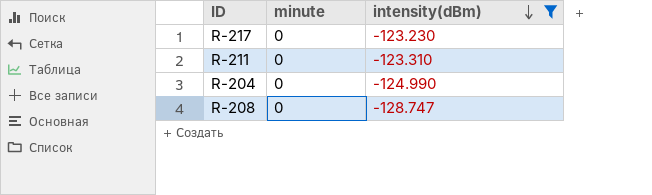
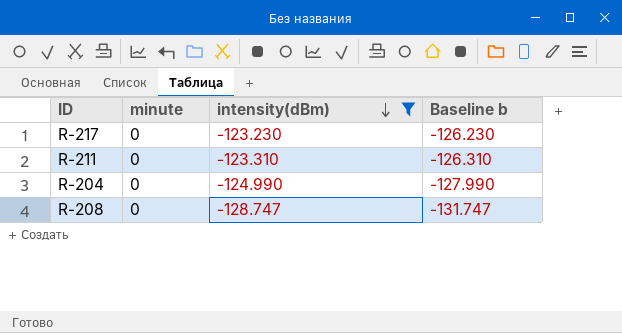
column Baseline b | formula: none -> [intensity(dBm)] - 3

